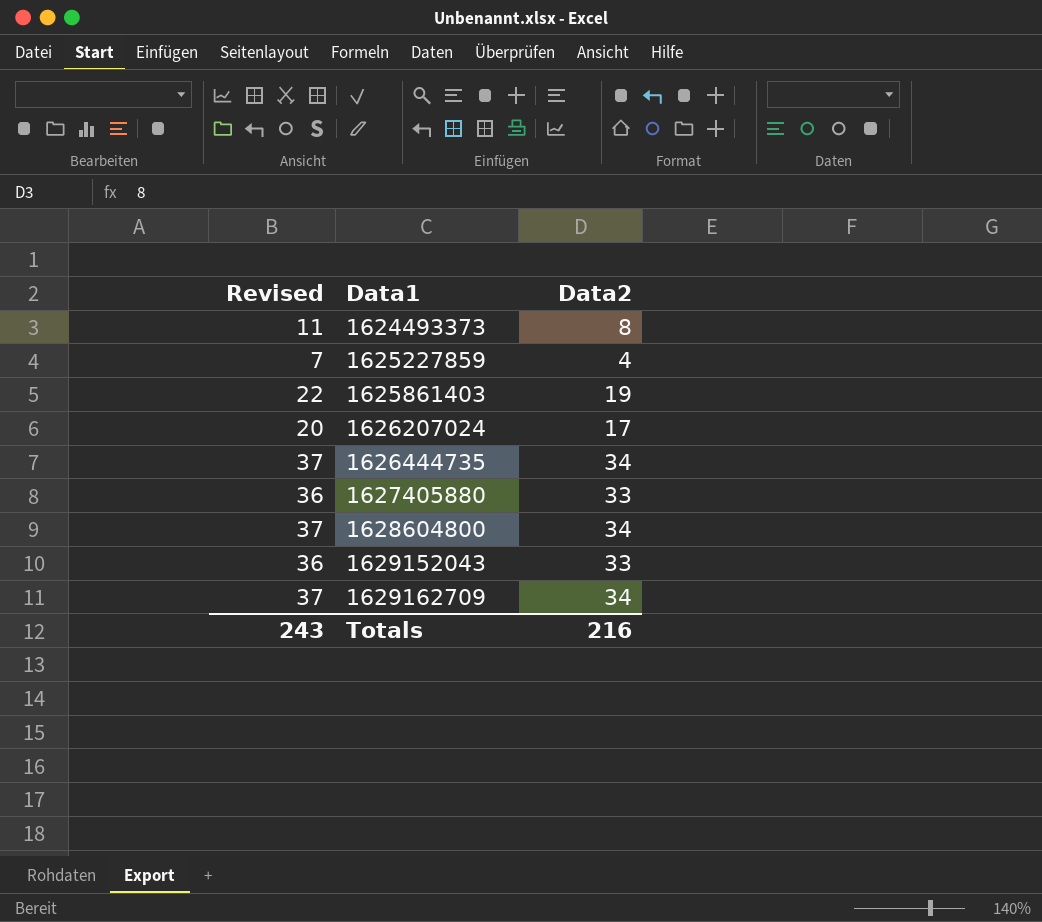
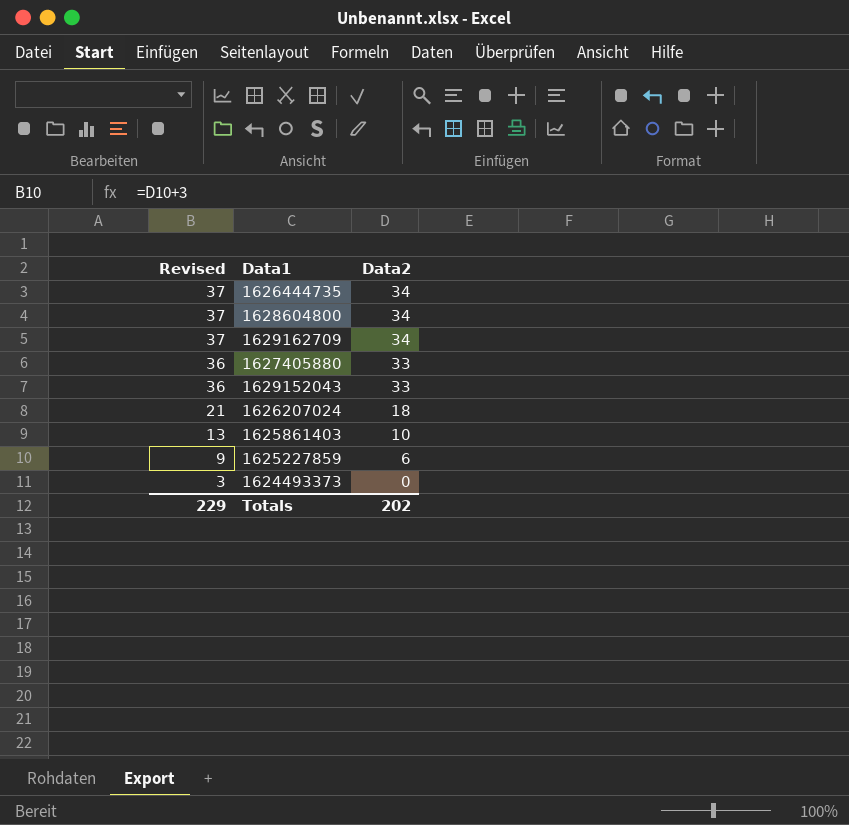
row order: Data1 ascending -> Revised descending
1626207024 | Revised: 20 -> 21
1626207024 | Data2: 17 -> 18
1625861403 | Revised: 22 -> 13
1625861403 | Data2: 19 -> 10
1625227859 | Revised: 7 -> 9
1625227859 | Data2: 4 -> 6
1624493373 | Revised: 11 -> 3
1624493373 | Data2: 8 -> 0
Totals | Revised: 243 -> 229
Totals | Data2: 216 -> 202

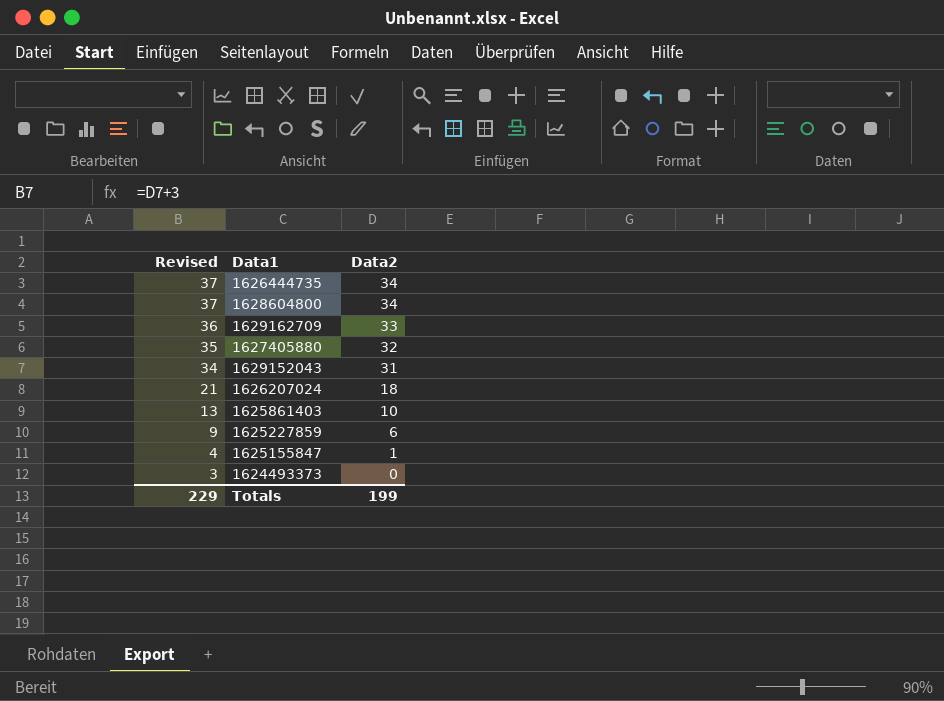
1629162709 | Revised: 37 -> 36
1629162709 | Data2: 34 -> 33
1627405880 | Revised: 36 -> 35
1627405880 | Data2: 33 -> 32
1629152043 | Revised: 36 -> 34
1629152043 | Data2: 33 -> 31
row 1625155847: none -> 4 | 1
Totals | Data2: 202 -> 199

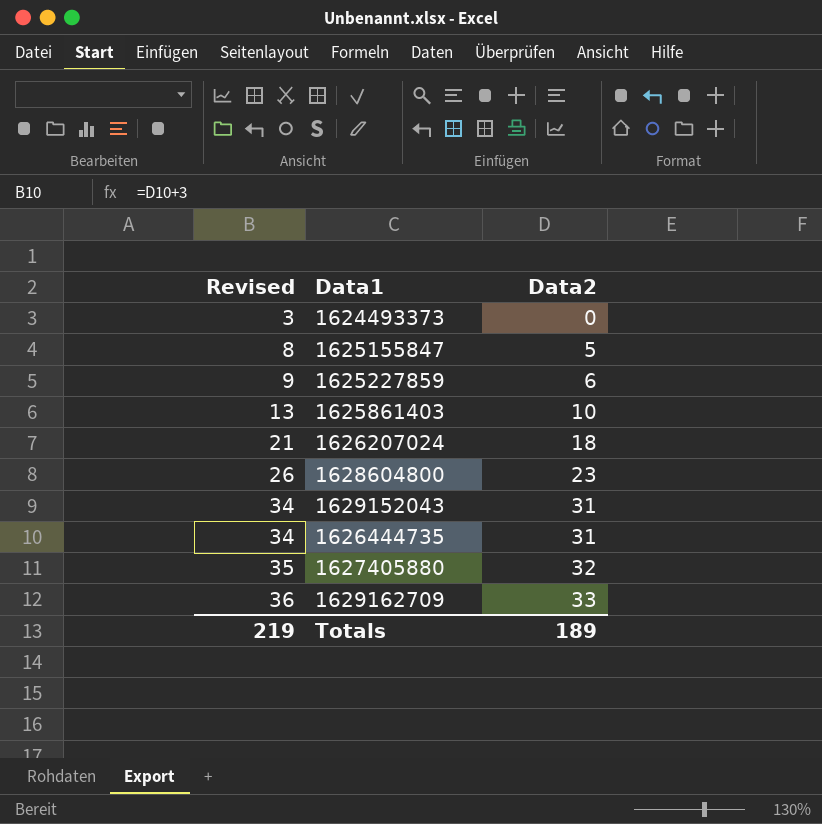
row order: Revised descending -> Revised ascending
1625155847 | Revised: 4 -> 8
1625155847 | Data2: 1 -> 5
1628604800 | Revised: 37 -> 26
1628604800 | Data2: 34 -> 23
1626444735 | Revised: 37 -> 34
1626444735 | Data2: 34 -> 31
Totals | Revised: 229 -> 219
Totals | Data2: 199 -> 189

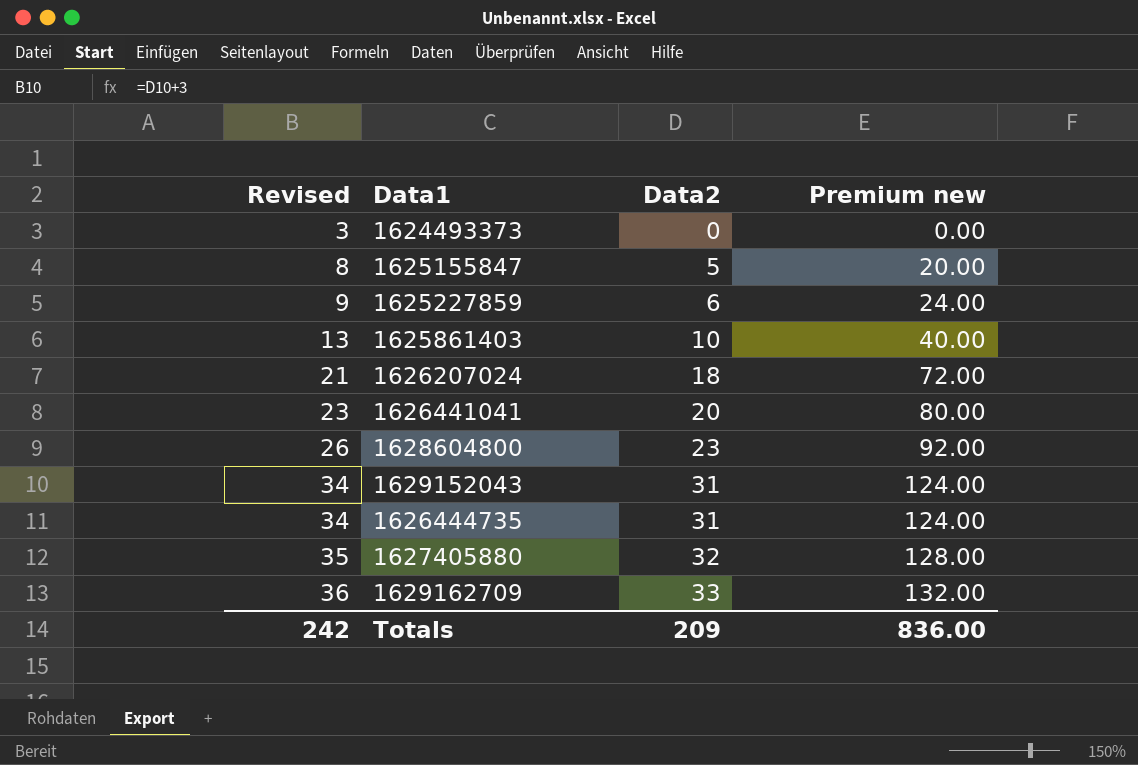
column Premium new | formula: none -> [Data2] * 4
row 1626441041: none -> 23 | 20 | 80.00
Totals | Revised: 219 -> 242
Totals | Data2: 189 -> 209

